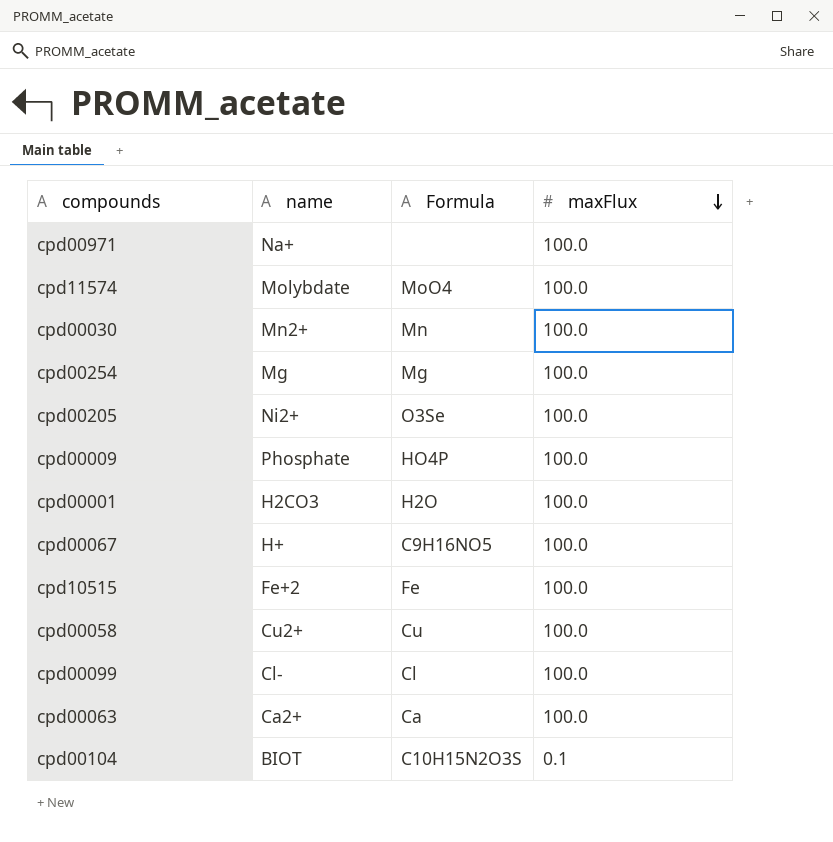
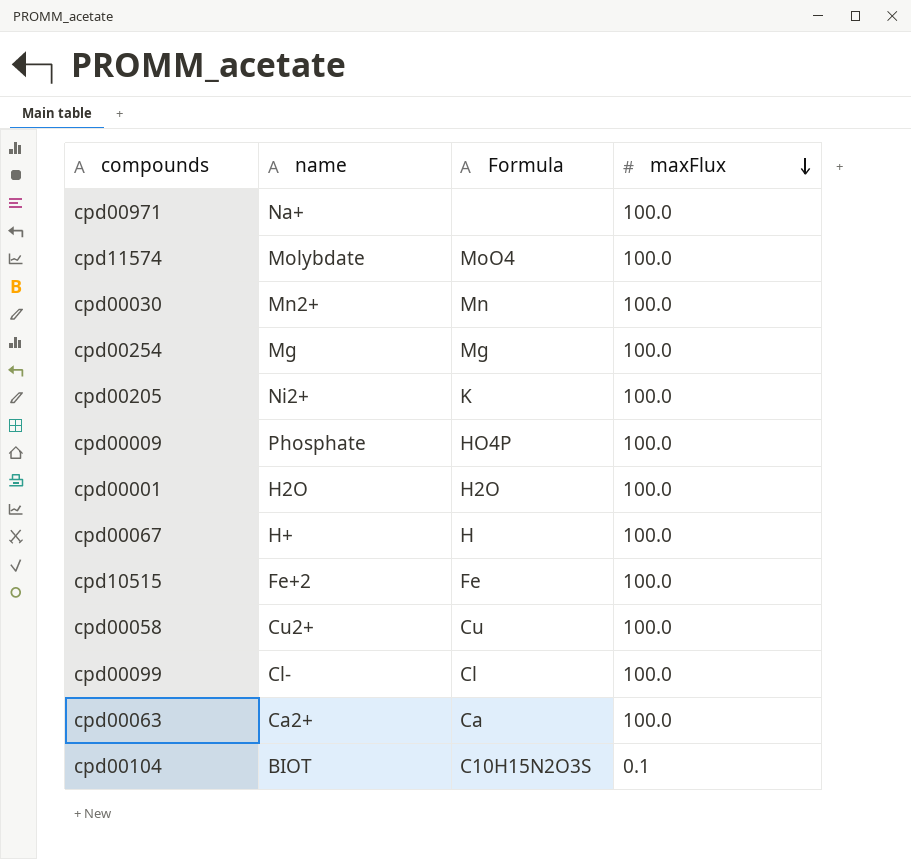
cpd00205 | Formula: O3Se -> K
cpd00001 | name: H2CO3 -> H2O
cpd00067 | Formula: C9H16NO5 -> H

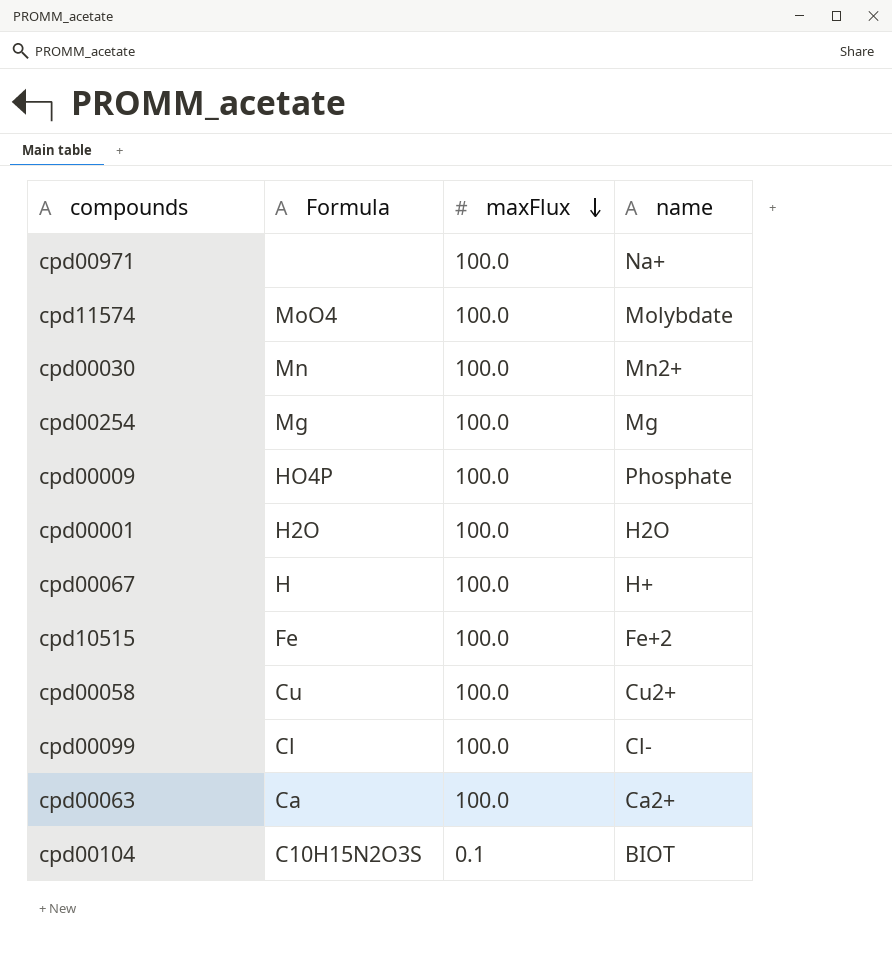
column name | position: 2 -> 4
row cpd00205: Ni2+ | K | 100.0 -> none

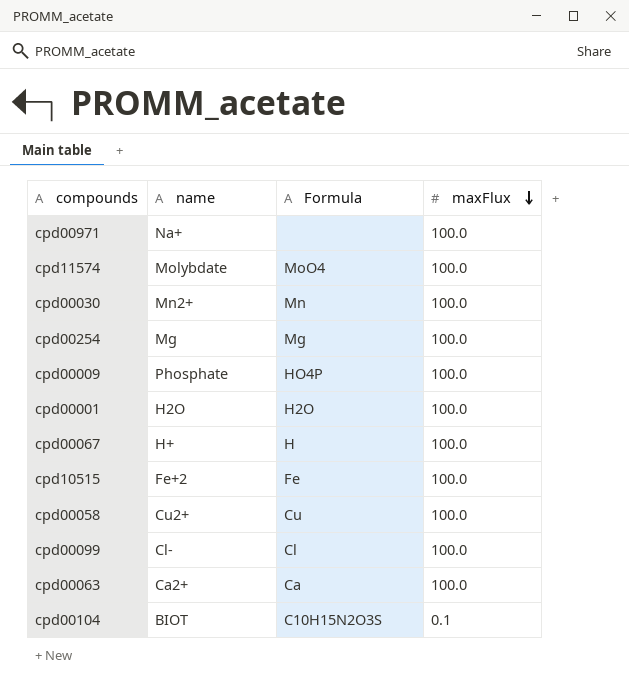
column name | position: 4 -> 2

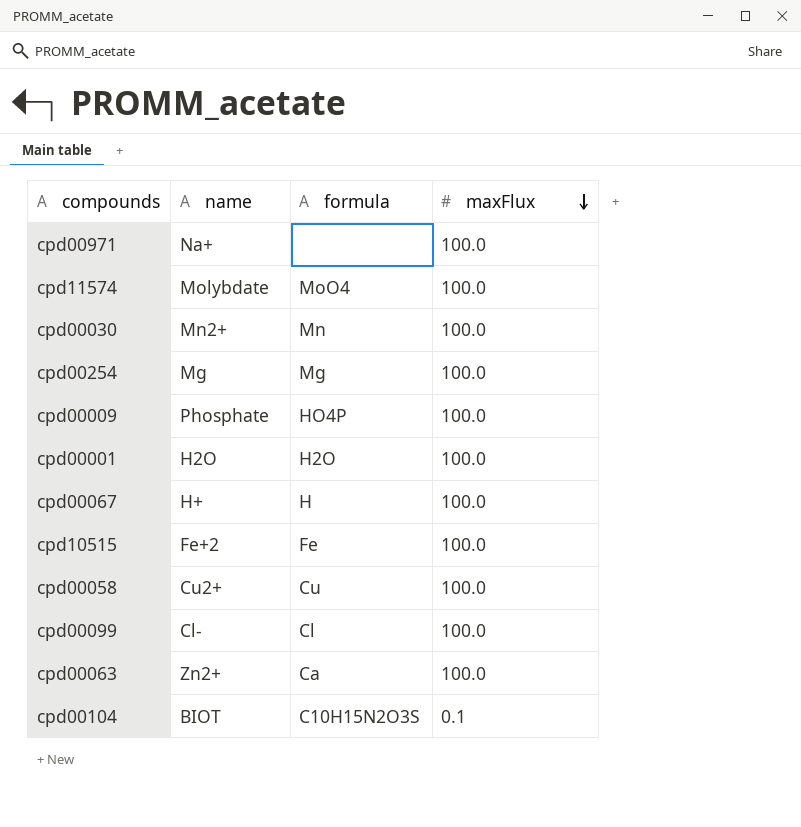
column name: Formula -> formula
cpd00063 | name: Ca2+ -> Zn2+

